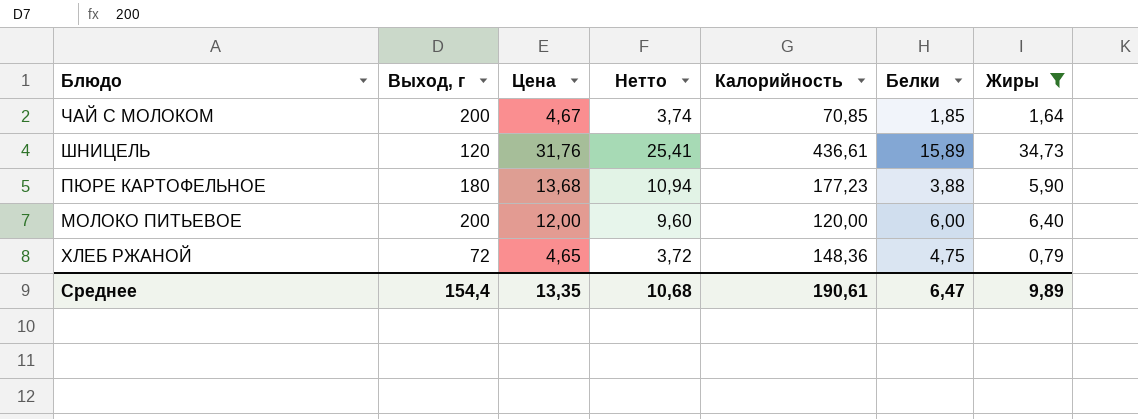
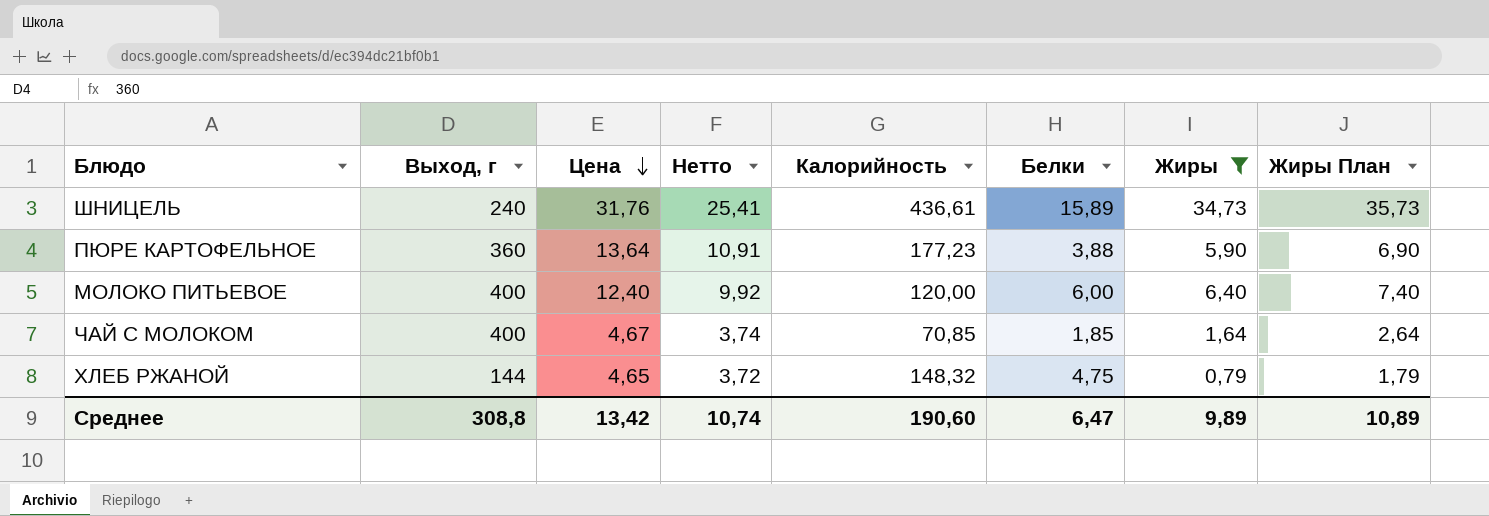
row order: none -> Цена descending
column Жиры План | formula: none -> [Жиры] + 1
ШНИЦЕЛЬ | Выход, г: 120 -> 240
ПЮРЕ КАРТОФЕЛЬНОЕ | Выход, г: 180 -> 360
ПЮРЕ КАРТОФЕЛЬНОЕ | Цена: 13,68 -> 13,64
ПЮРЕ КАРТОФЕЛЬНОЕ | Нетто: 10,94 -> 10,91
МОЛОКО ПИТЬЕВОЕ | Выход, г: 200 -> 400
МОЛОКО ПИТЬЕВОЕ | Цена: 12,00 -> 12,40
МОЛОКО ПИТЬЕВОЕ | Нетто: 9,60 -> 9,92
ЧАЙ С МОЛОКОМ | Выход, г: 200 -> 400
ХЛЕБ РЖАНОЙ | Выход, г: 72 -> 144
ХЛЕБ РЖАНОЙ | Калорийность: 148,36 -> 148,32
Среднее | Выход, г: 154,4 -> 308,8
Среднее | Цена: 13,35 -> 13,42
Среднее | Нетто: 10,68 -> 10,74
Среднее | Калорийность: 190,61 -> 190,60

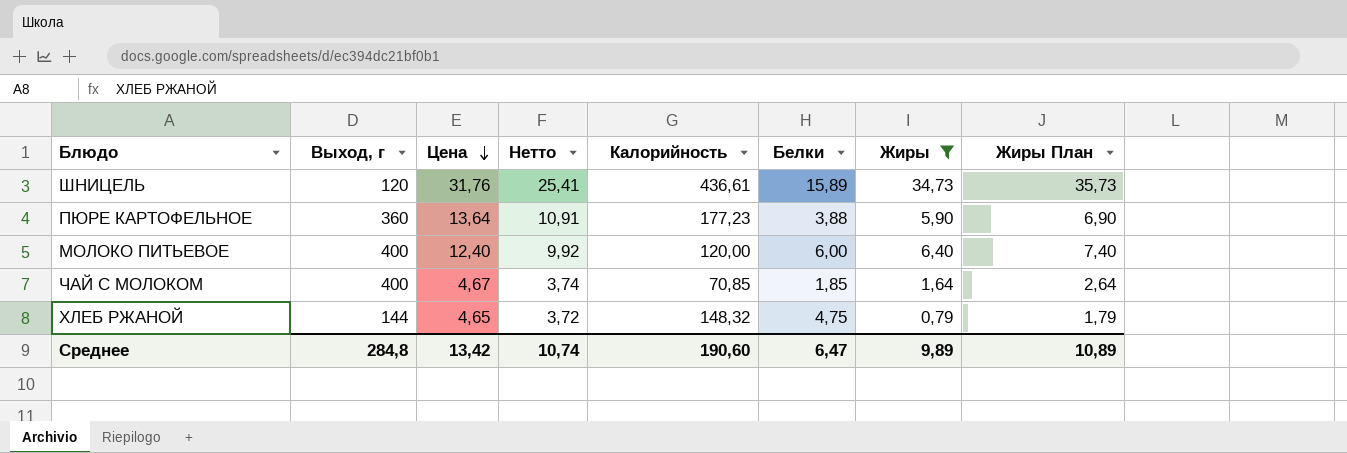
ШНИЦЕЛЬ | Выход, г: 240 -> 120
Среднее | Выход, г: 308,8 -> 284,8

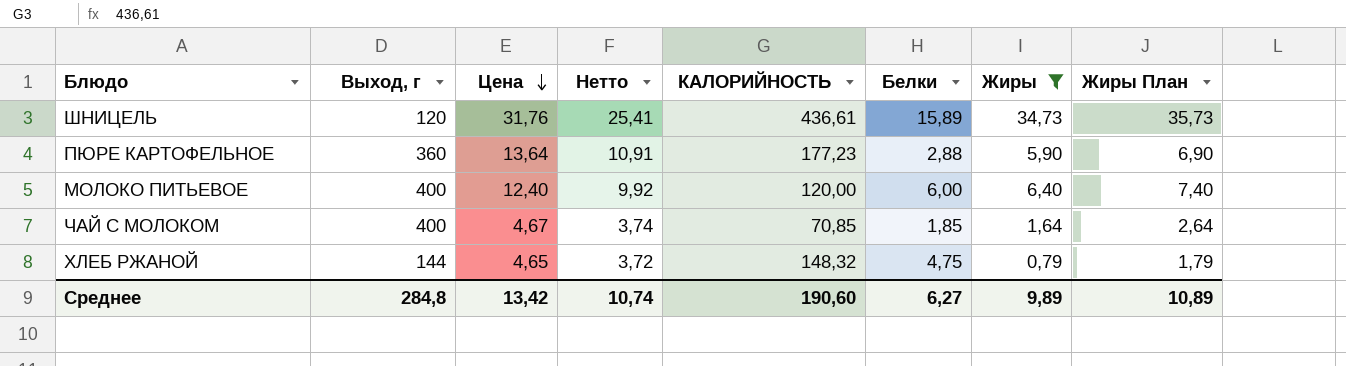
column name: Калорийность -> КАЛОРИЙНОСТЬ
ПЮРЕ КАРТОФЕЛЬНОЕ | Белки: 3,88 -> 2,88
Среднее | Белки: 6,47 -> 6,27

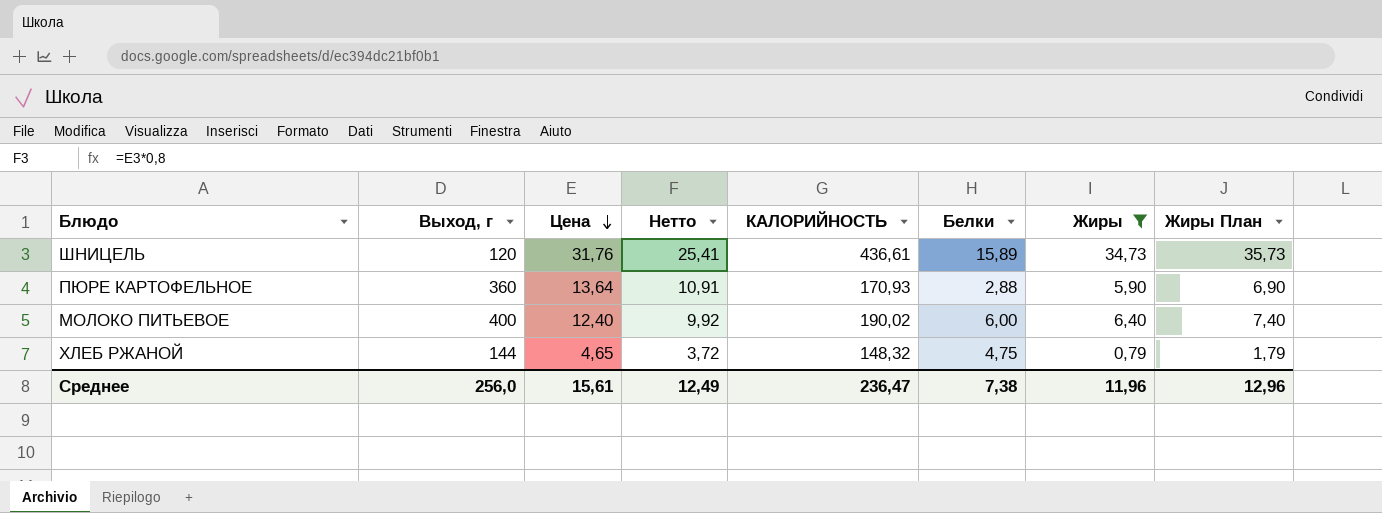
row ЧАЙ С МОЛОКОМ: 400 | 4,67 | 3,74 | 70,85 | 1,85 | 1,64 | 2,64 -> none
ПЮРЕ КАРТОФЕЛЬНОЕ | КАЛОРИЙНОСТЬ: 177,23 -> 170,93
МОЛОКО ПИТЬЕВОЕ | КАЛОРИЙНОСТЬ: 120,00 -> 190,02
Среднее | Выход, г: 284,8 -> 256,0
Среднее | Цена: 13,42 -> 15,61
Среднее | Нетто: 10,74 -> 12,49
Среднее | КАЛОРИЙНОСТЬ: 190,60 -> 236,47
Среднее | Белки: 6,27 -> 7,38
Среднее | Жиры: 9,89 -> 11,96
Среднее | Жиры План: 10,89 -> 12,96

